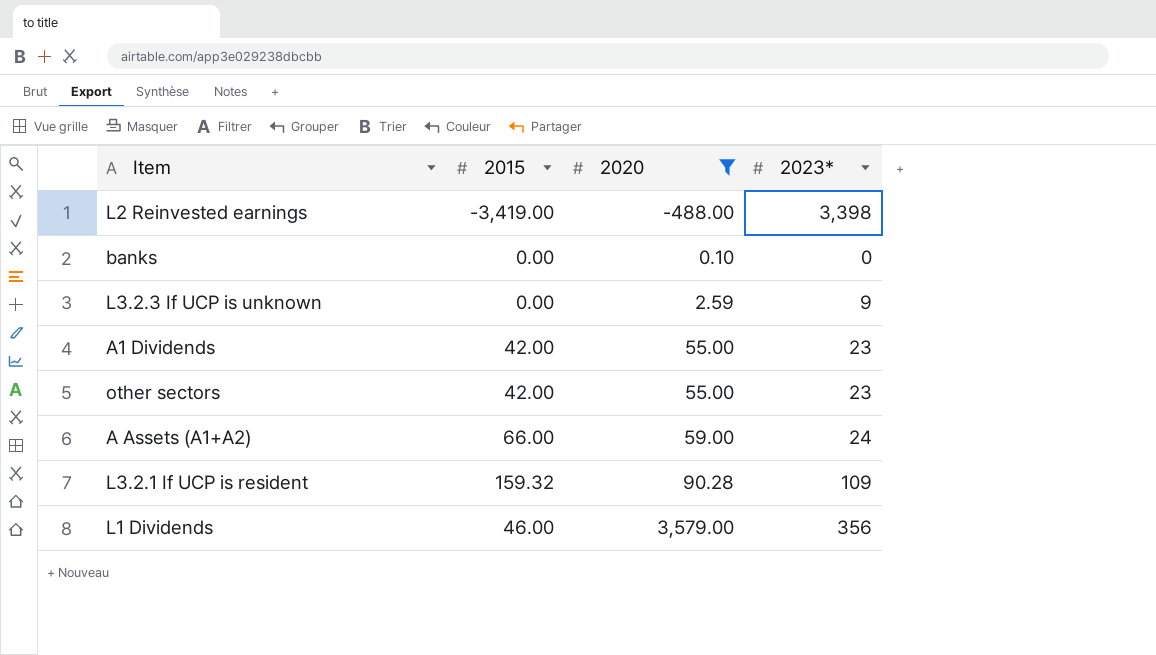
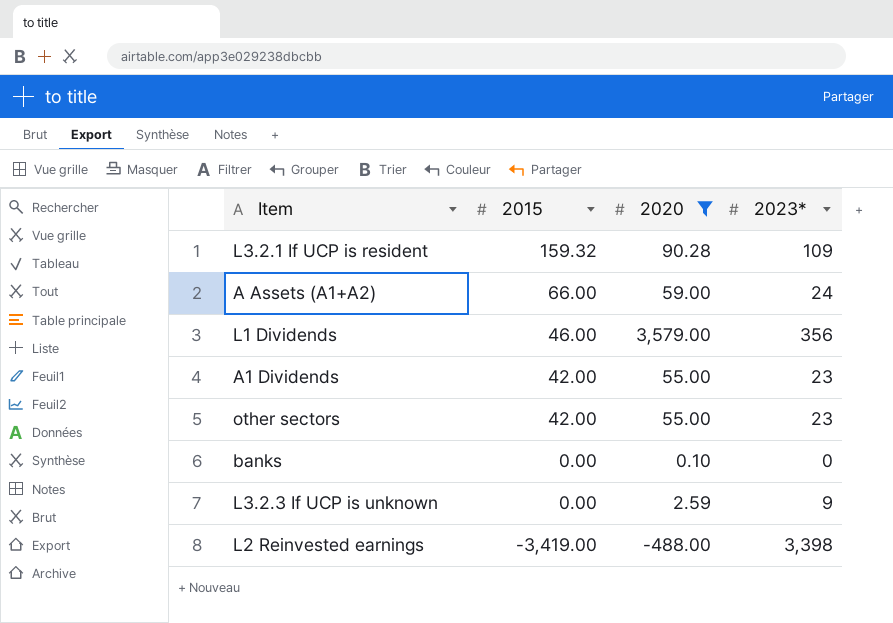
row order: 2020 ascending -> 2015 descending

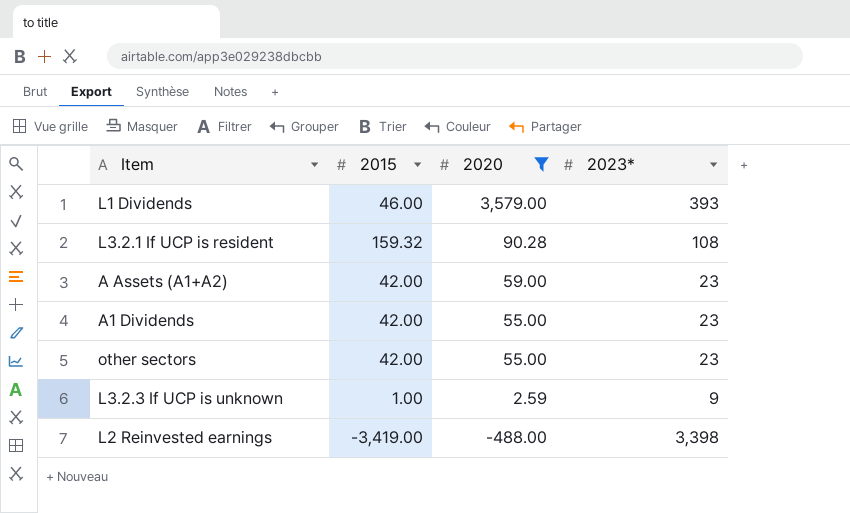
row order: 2015 descending -> 2020 descending
row banks: 0.00 | 0.10 | 0 -> none
L1 Dividends | 2023*: 356 -> 393
L3.2.1 If UCP is resident | 2023*: 109 -> 108
A Assets (A1+A2) | 2015: 66.00 -> 42.00
A Assets (A1+A2) | 2023*: 24 -> 23
L3.2.3 If UCP is unknown | 2015: 0.00 -> 1.00

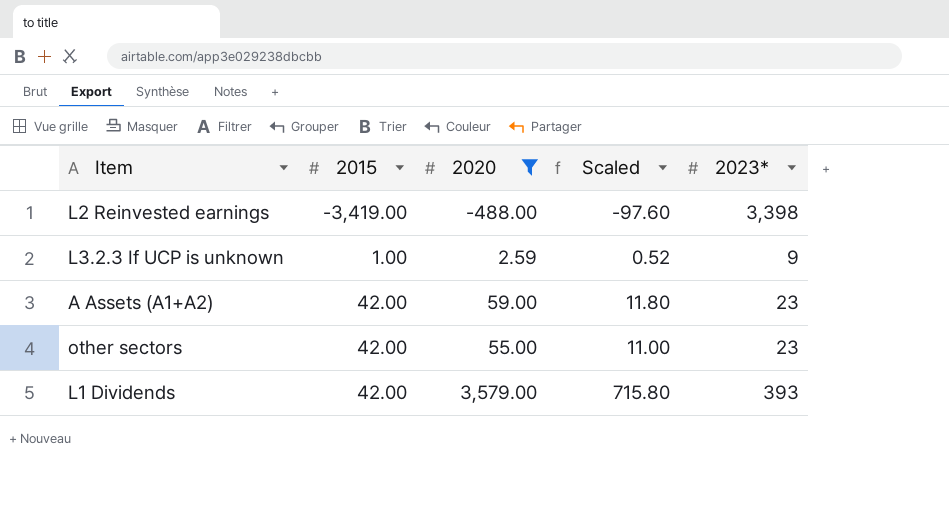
row order: 2020 descending -> 2015 ascending
column Scaled | formula: none -> [2020] * 0.2
row L3.2.1 If UCP is resident: 159.32 | 90.28 | 108 -> none
row A1 Dividends: 42.00 | 55.00 | 23 -> none
L1 Dividends | 2015: 46.00 -> 42.00

